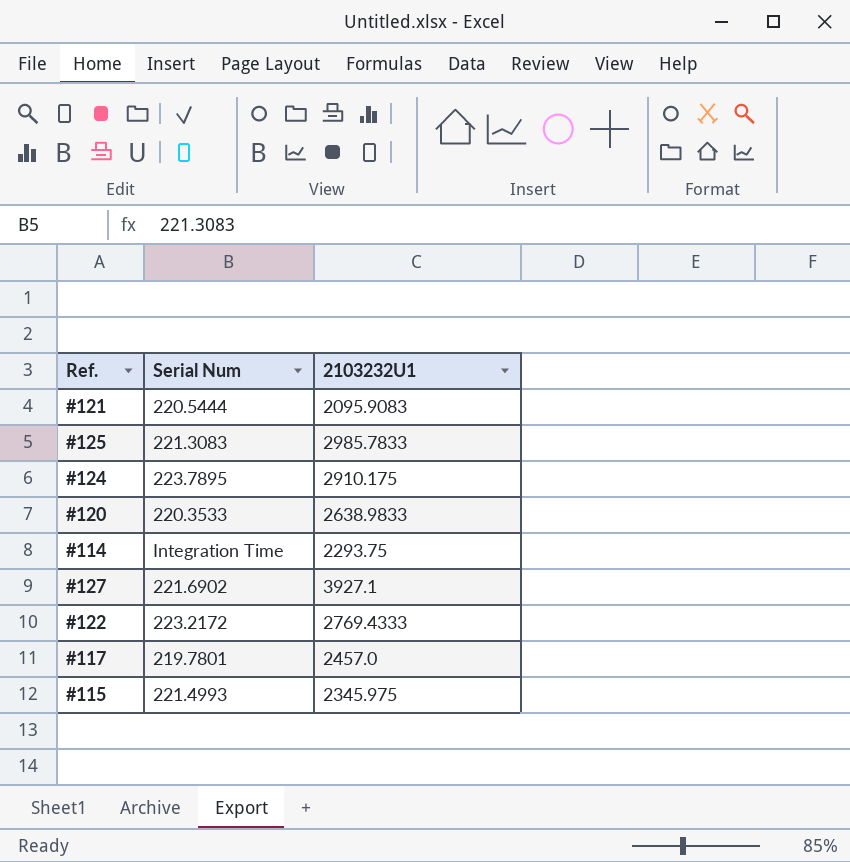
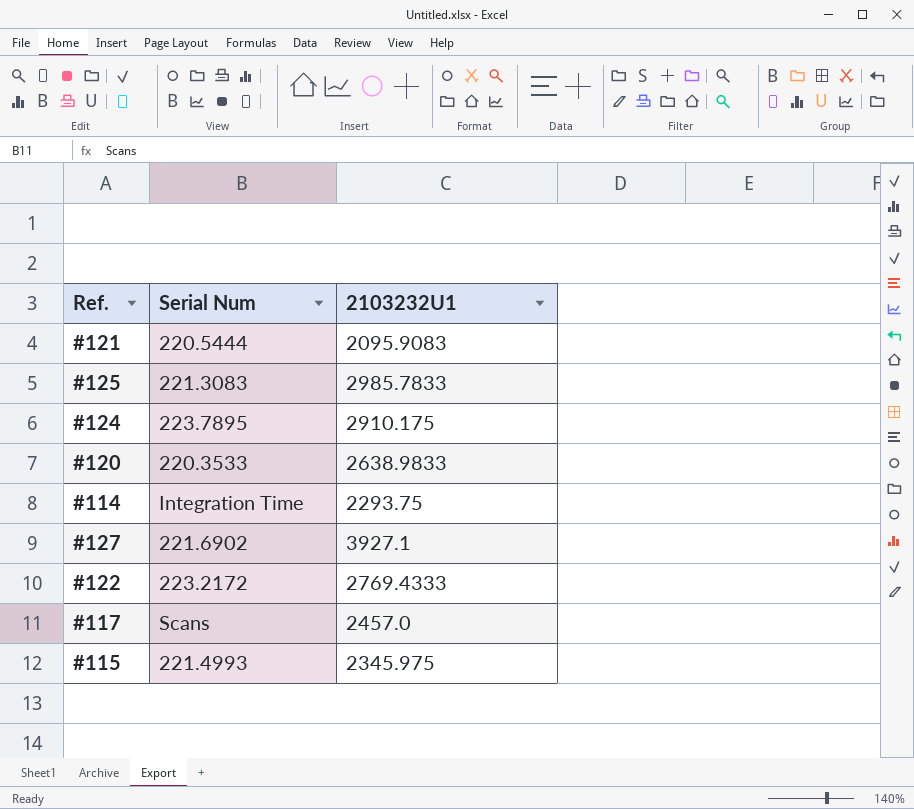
#117 | Serial Num: 219.7801 -> Scans

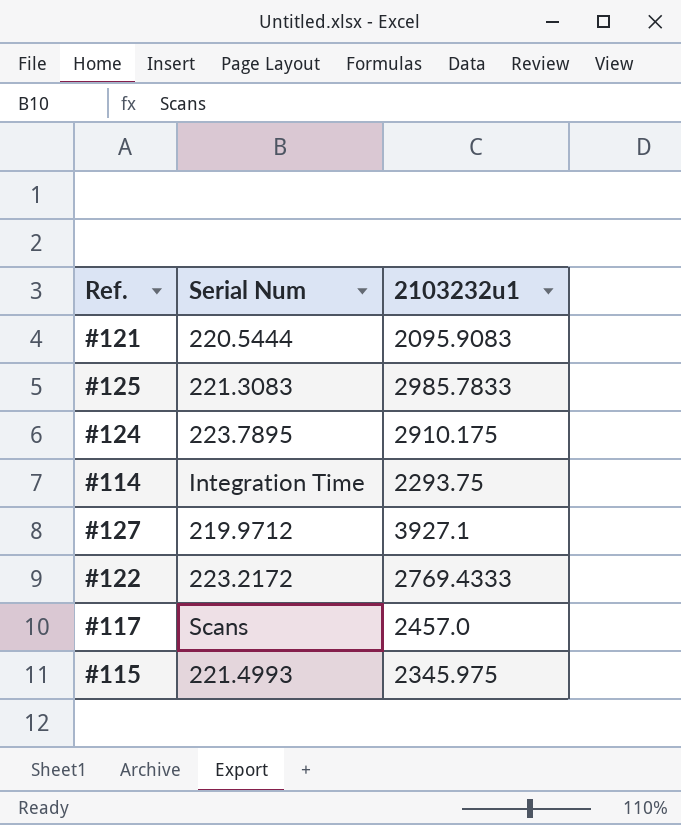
column name: 2103232U1 -> 2103232u1
row #120: 220.3533 | 2638.9833 -> none
#127 | Serial Num: 221.6902 -> 219.9712

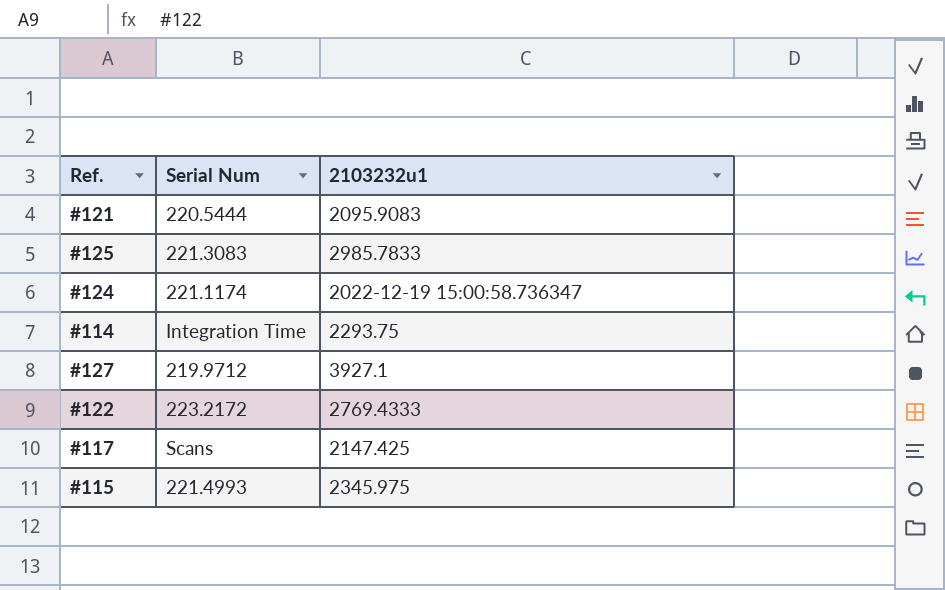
#124 | Serial Num: 223.7895 -> 221.1174
#124 | 2103232u1: 2910.175 -> 2022-12-19 15:00:58.736347
#117 | 2103232u1: 2457.0 -> 2147.425

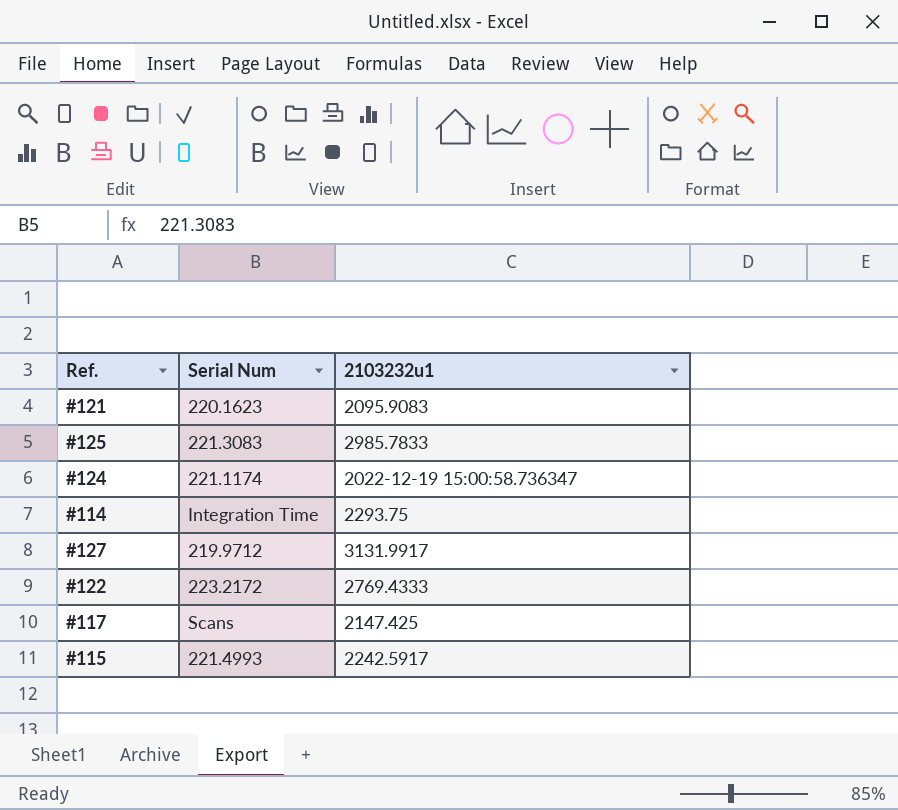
#121 | Serial Num: 220.5444 -> 220.1623
#127 | 2103232u1: 3927.1 -> 3131.9917
#115 | 2103232u1: 2345.975 -> 2242.5917

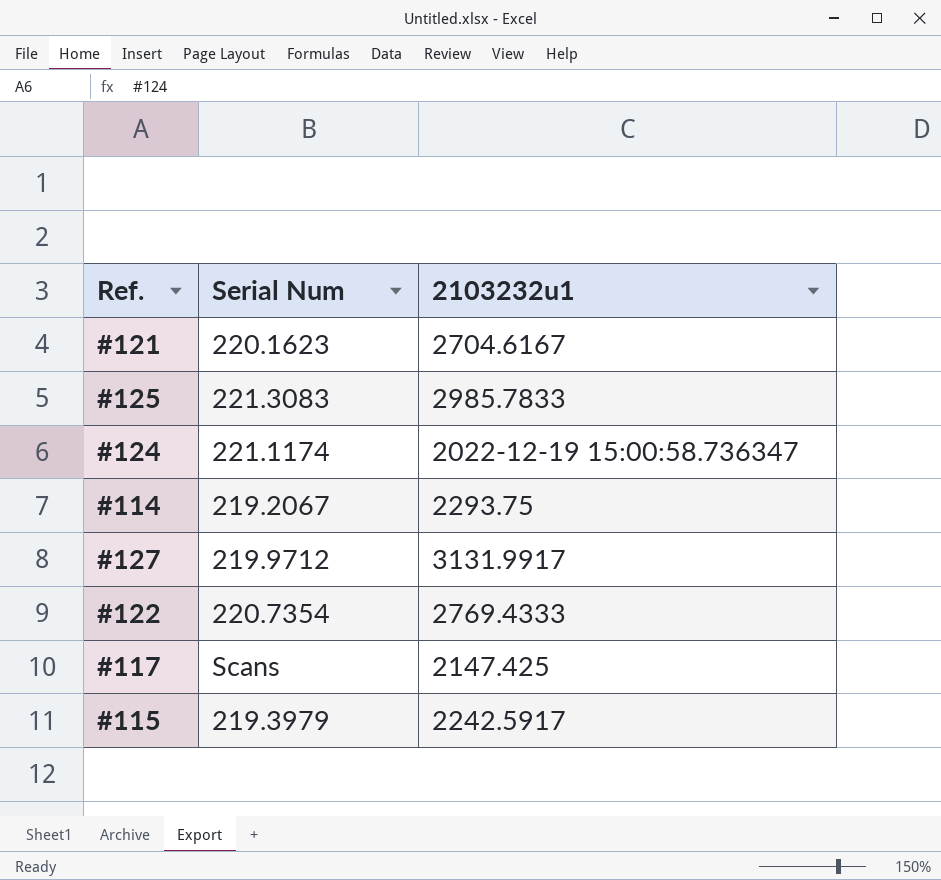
#121 | 2103232u1: 2095.9083 -> 2704.6167
#114 | Serial Num: Integration Time -> 219.2067
#122 | Serial Num: 223.2172 -> 220.7354
#115 | Serial Num: 221.4993 -> 219.3979

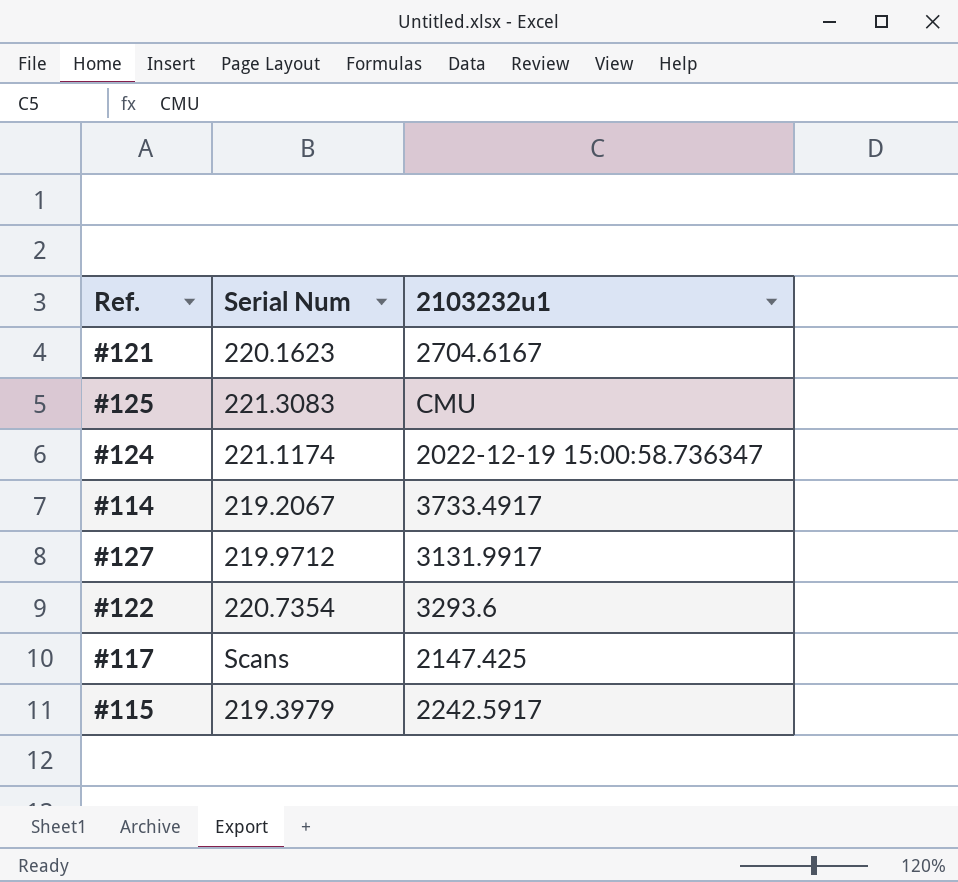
#125 | 2103232u1: 2985.7833 -> CMU
#114 | 2103232u1: 2293.75 -> 3733.4917
#122 | 2103232u1: 2769.4333 -> 3293.6

